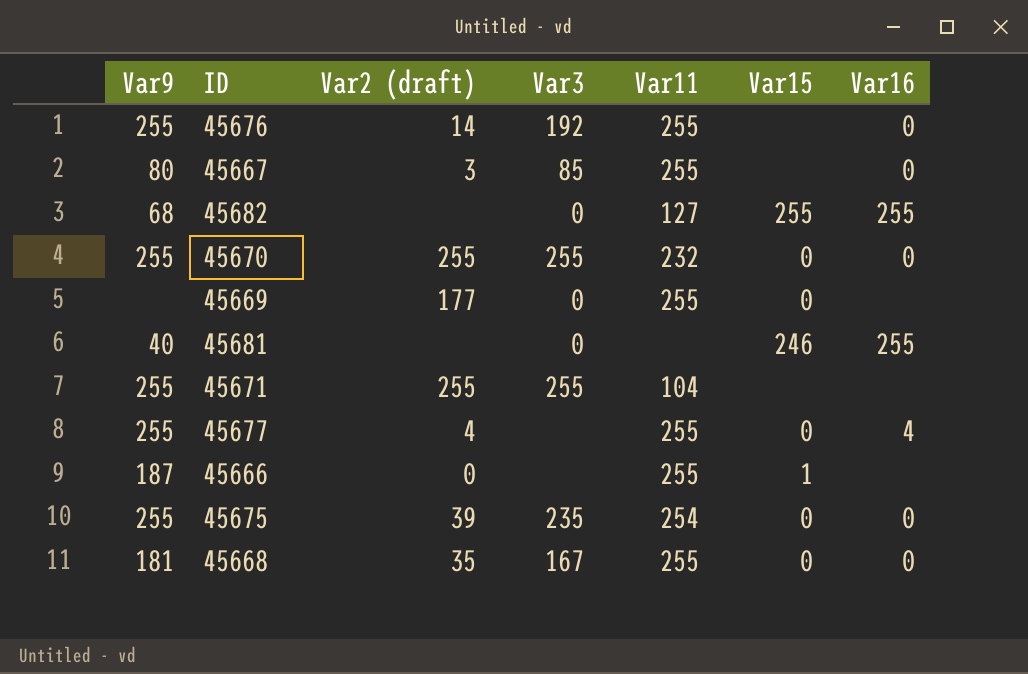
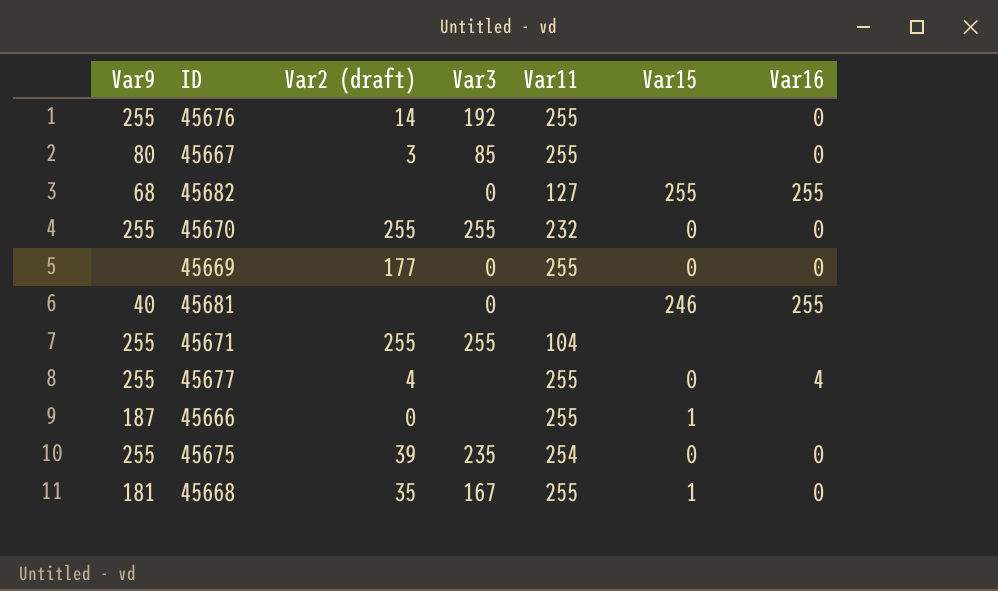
45669 | Var16: none -> 0
45668 | Var15: 0 -> 1

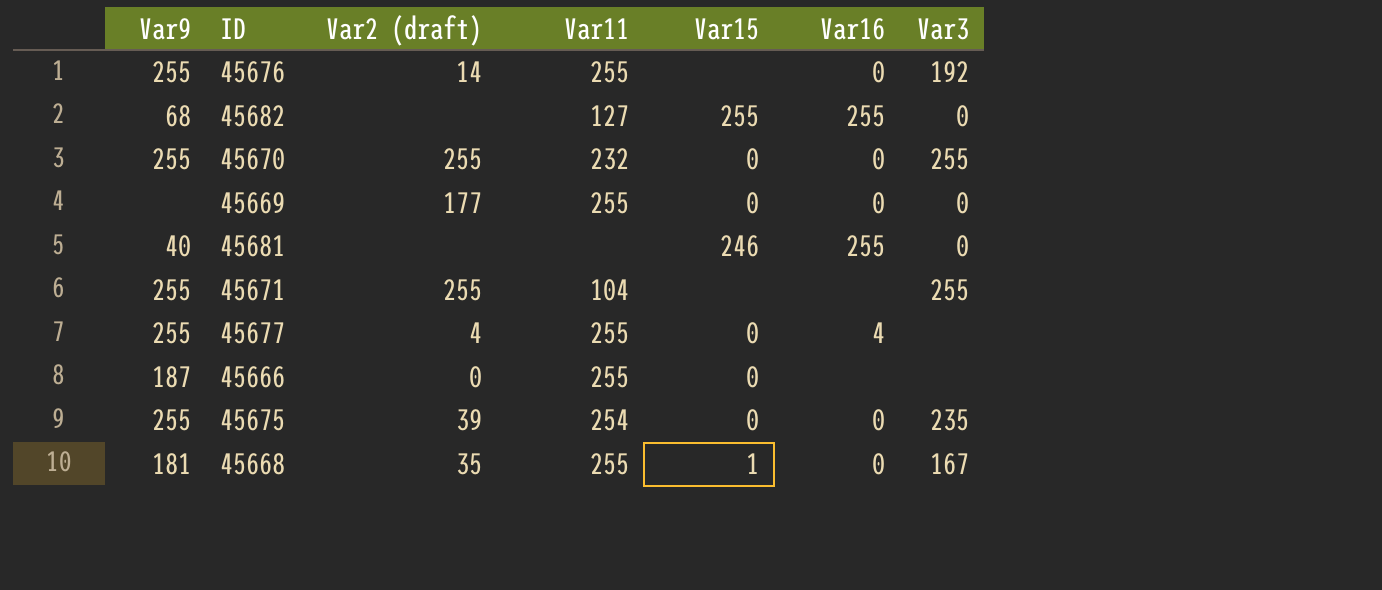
column Var3 | position: 4 -> 7
row 45667: 80 | 3 | 85 | 255 | none | 0 -> none
45666 | Var15: 1 -> 0

